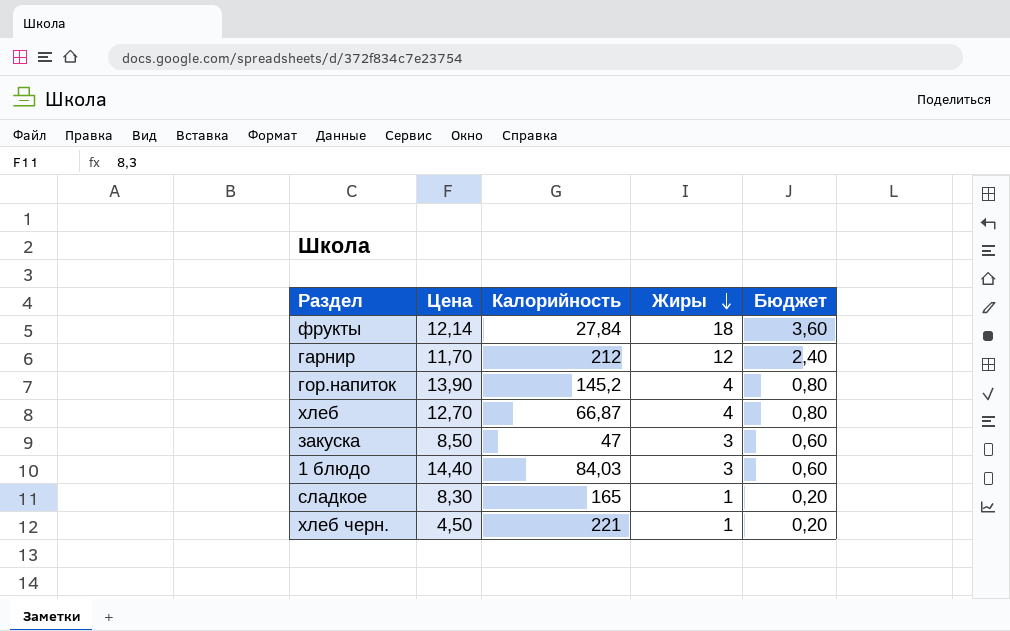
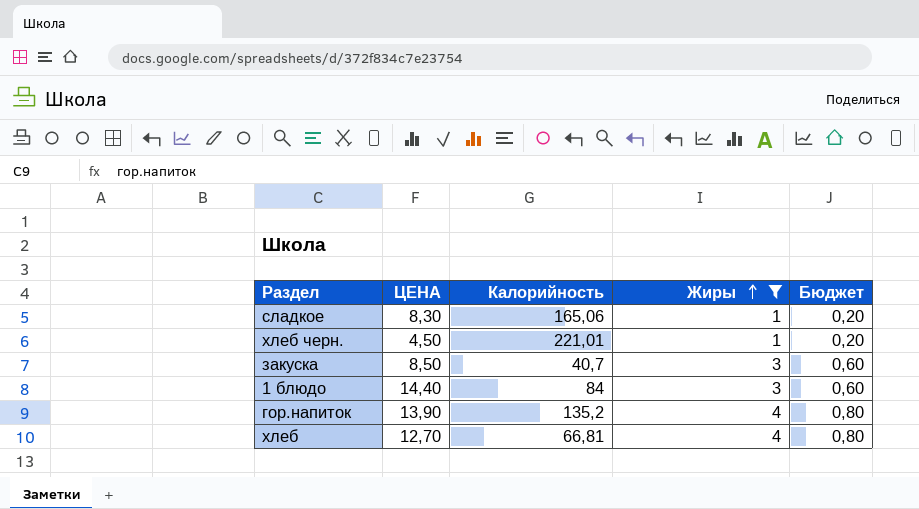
filter: none -> Жиры <= 4
row order: Жиры descending -> Жиры ascending
column name: Цена -> ЦЕНА
сладкое | Калорийность: 165 -> 165,06
хлеб черн. | Калорийность: 221 -> 221,01
закуска | Калорийность: 47 -> 40,7
1 блюдо | Калорийность: 84,03 -> 84
гор.напиток | Калорийность: 145,2 -> 135,2
хлеб | Калорийность: 66,87 -> 66,81

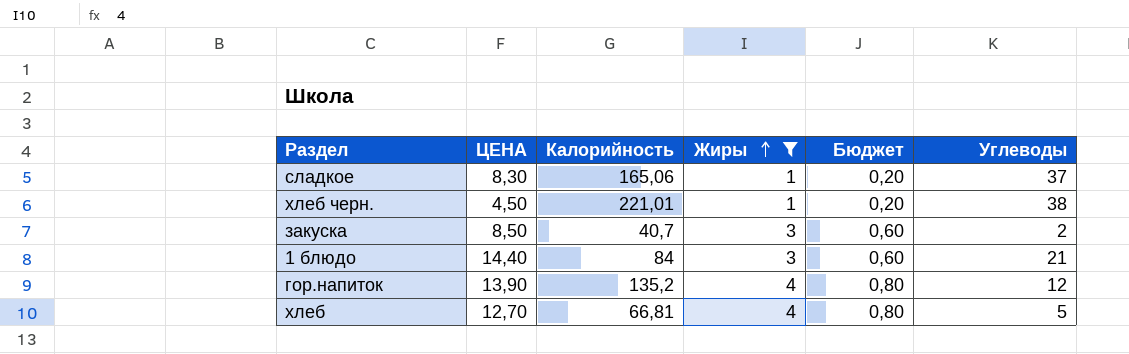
column Углеводы | position: none -> 6

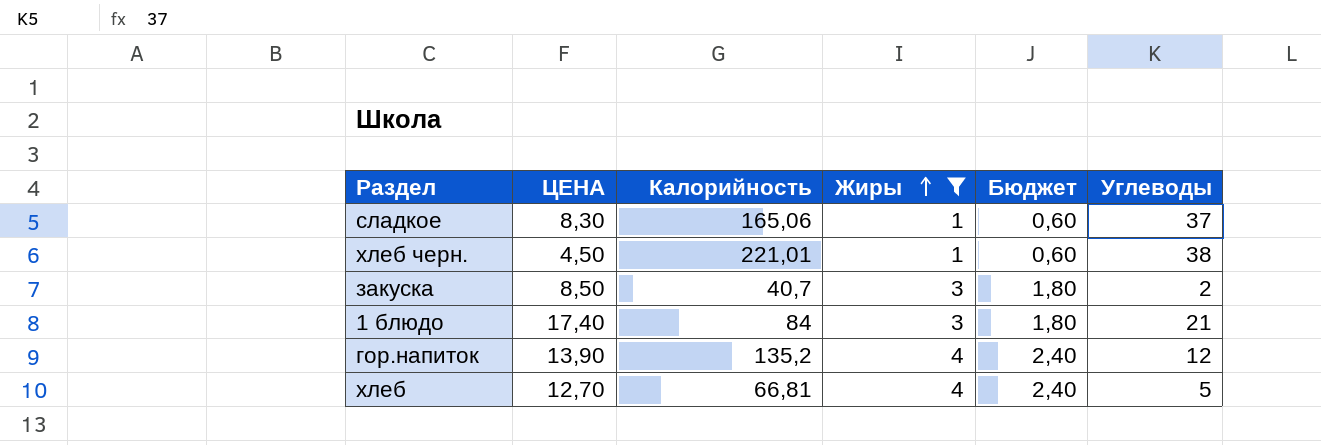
column Бюджет | formula: [Жиры] * 0,2 -> [Жиры] * 0,6
1 блюдо | ЦЕНА: 14,40 -> 17,40

